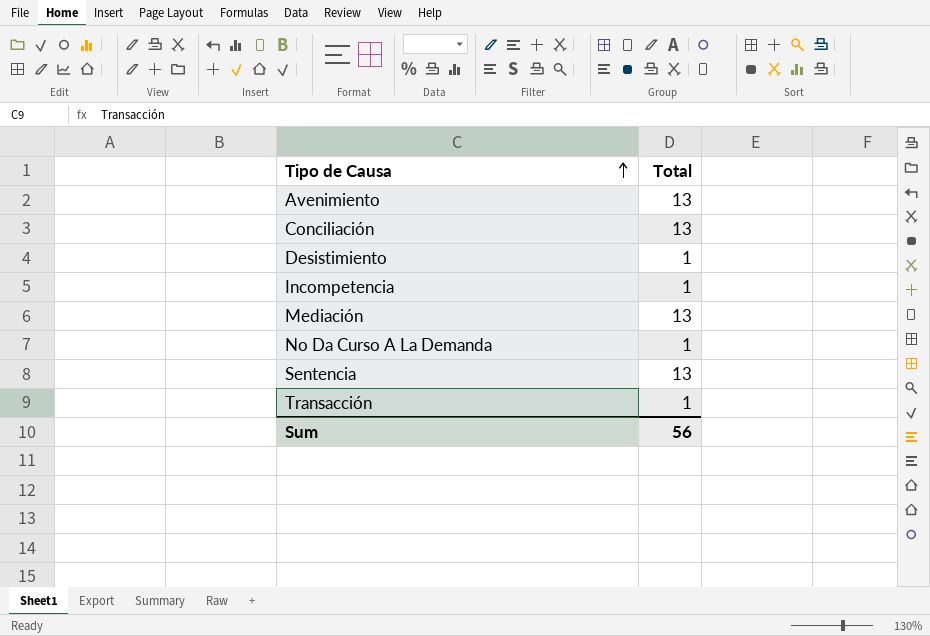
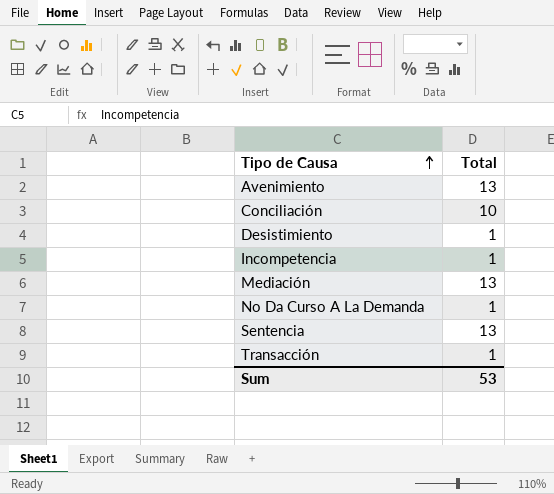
Conciliación | Total: 13 -> 10
Sum | Total: 56 -> 53

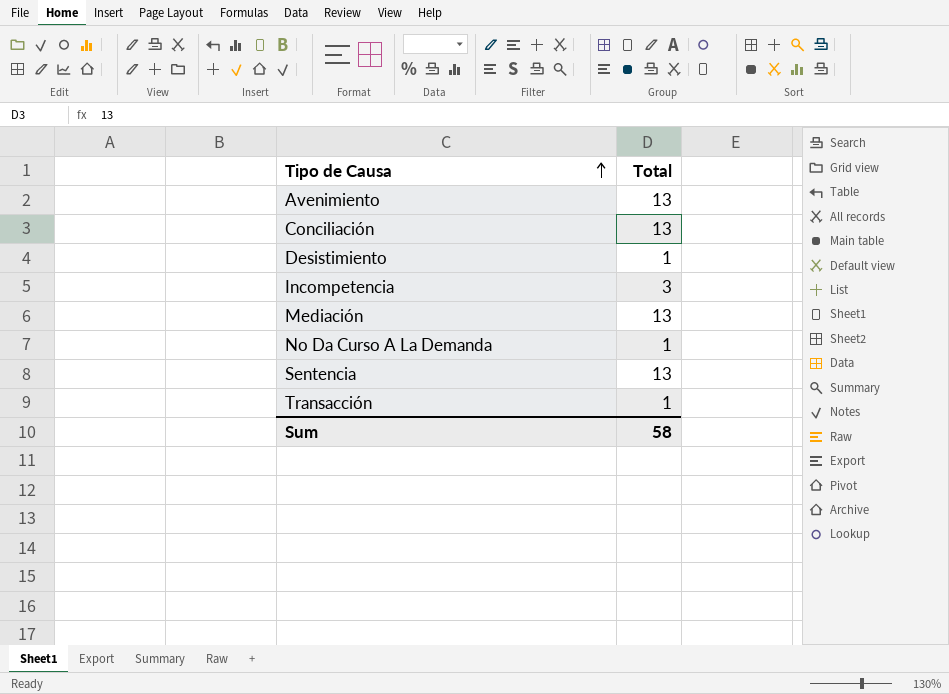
Conciliación | Total: 10 -> 13
Incompetencia | Total: 1 -> 3
Sum | Total: 53 -> 58

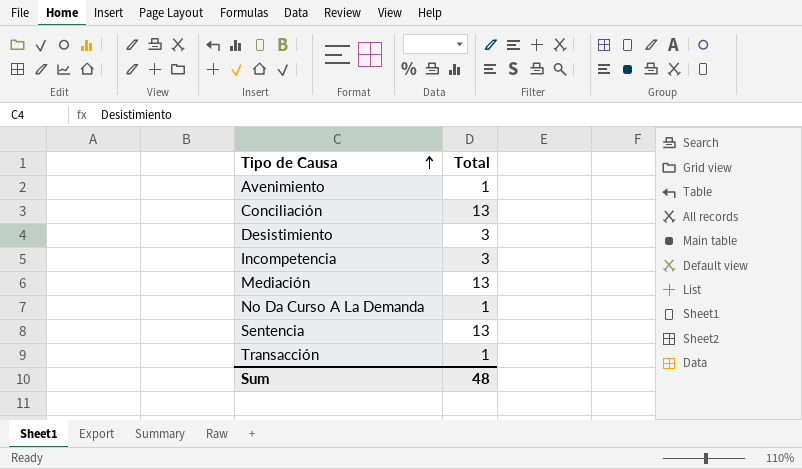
Avenimiento | Total: 13 -> 1
Desistimiento | Total: 1 -> 3
Sum | Total: 58 -> 48

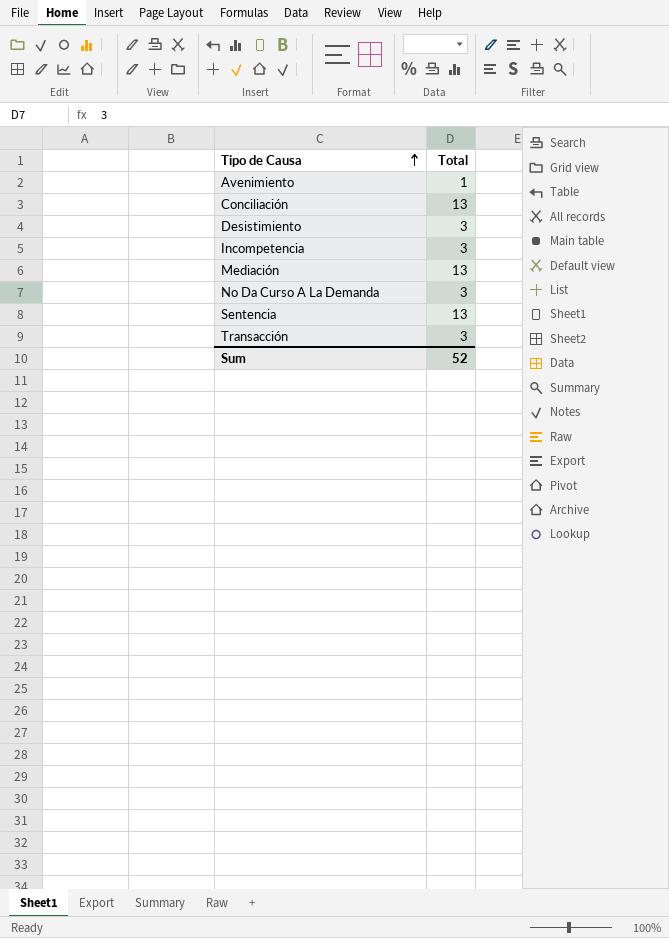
No Da Curso A La Demanda | Total: 1 -> 3
Transacción | Total: 1 -> 3
Sum | Total: 48 -> 52

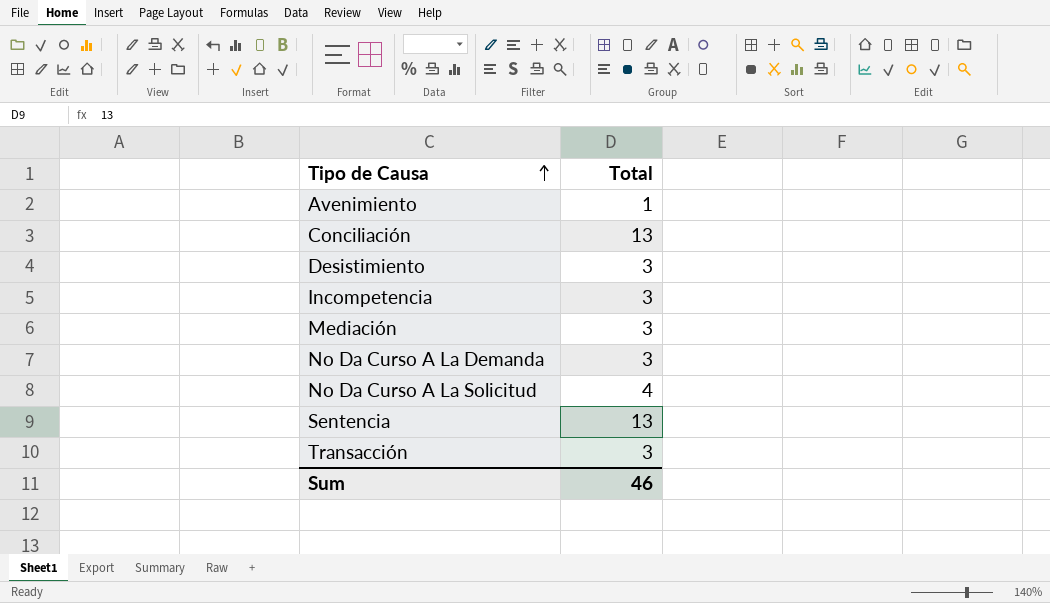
Mediación | Total: 13 -> 3
row No Da Curso A La Solicitud: none -> 4
Sum | Total: 52 -> 46

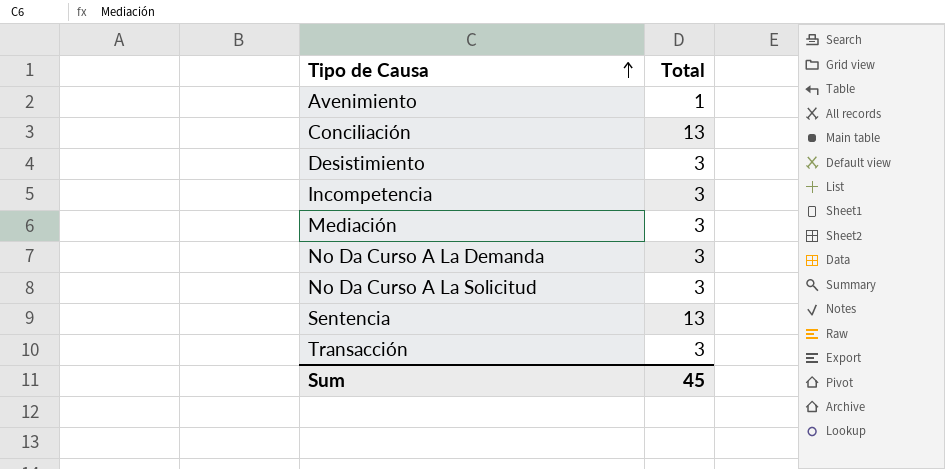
No Da Curso A La Solicitud | Total: 4 -> 3
Sum | Total: 46 -> 45

